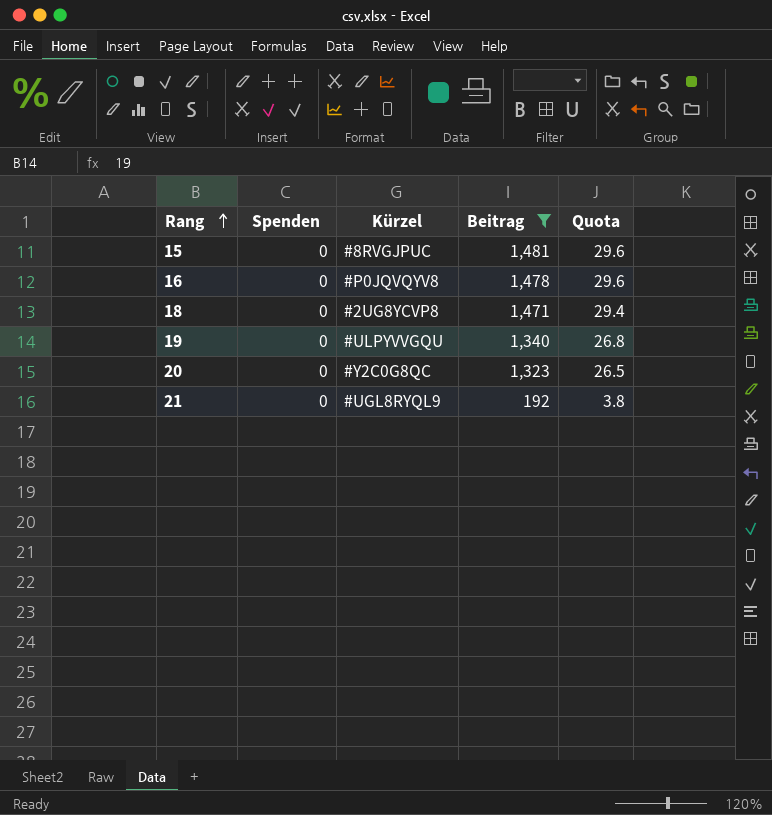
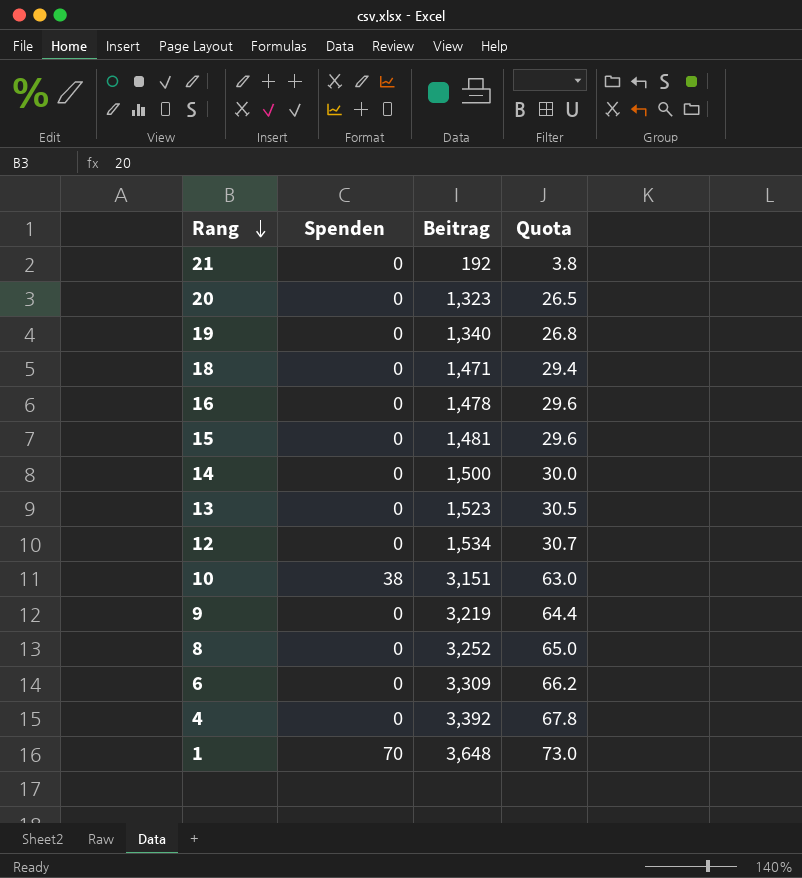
filter: Beitrag <= 1,481 -> none
row order: Rang ascending -> Rang descending
column Kürzel | position: 3 -> none

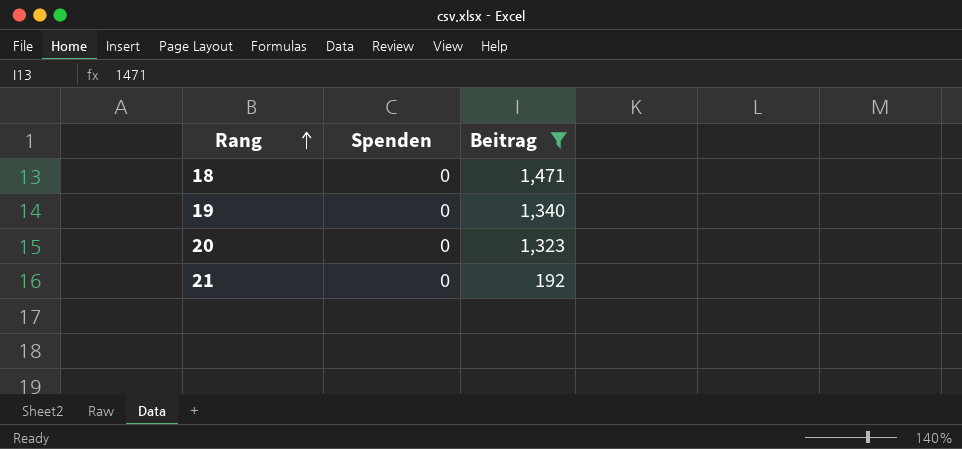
filter: none -> Beitrag <= 1,471
row order: Rang descending -> Rang ascending
column Quota | formula: [Beitrag] * 0.02 -> none

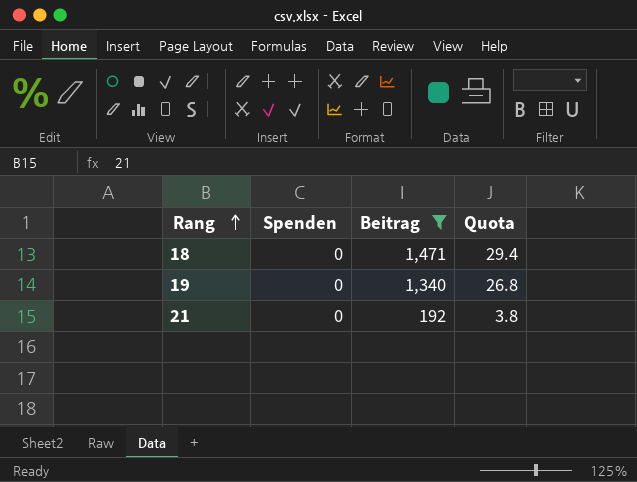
column Quota | formula: none -> [Beitrag] * 0.02
row 20: 0 | 1,323 -> none

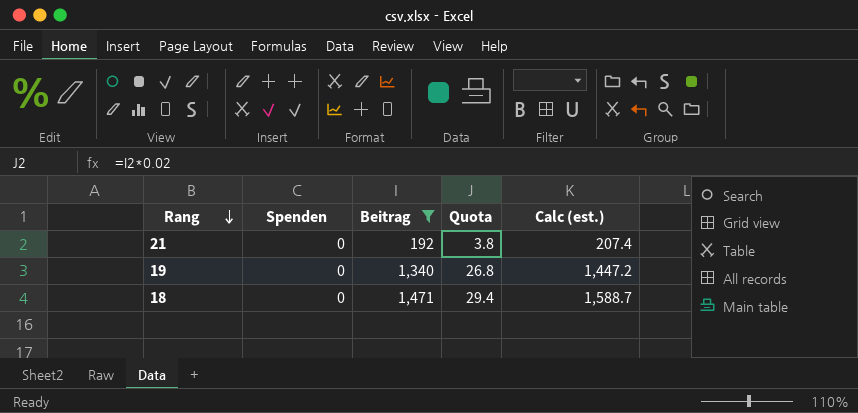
row order: Rang ascending -> Rang descending
column Calc (est.) | formula: none -> [Beitrag] * 1.08

